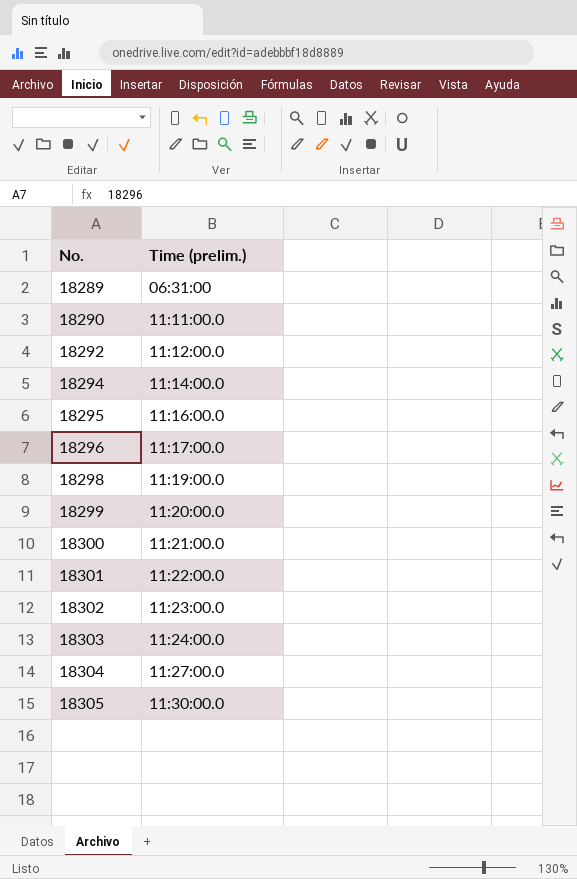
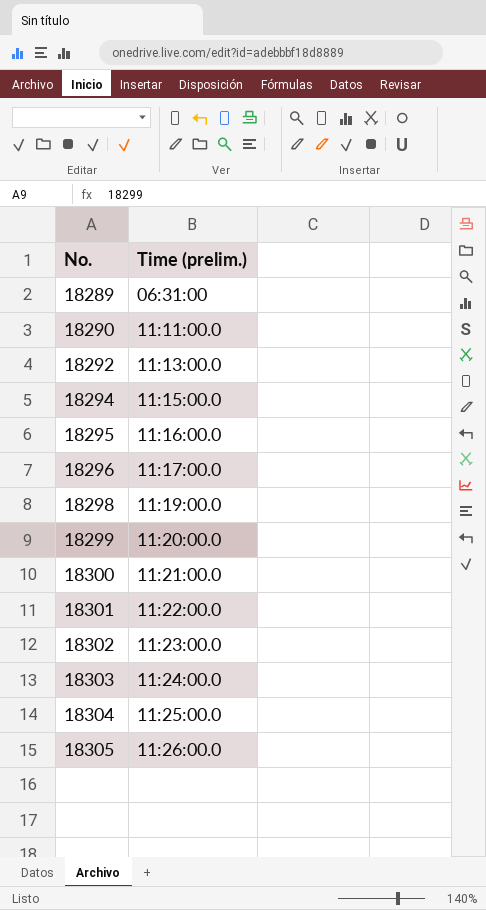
18292 | Time (prelim.): 11:12:00.0 -> 11:13:00.0
18294 | Time (prelim.): 11:14:00.0 -> 11:15:00.0
18304 | Time (prelim.): 11:27:00.0 -> 11:25:00.0
18305 | Time (prelim.): 11:30:00.0 -> 11:26:00.0

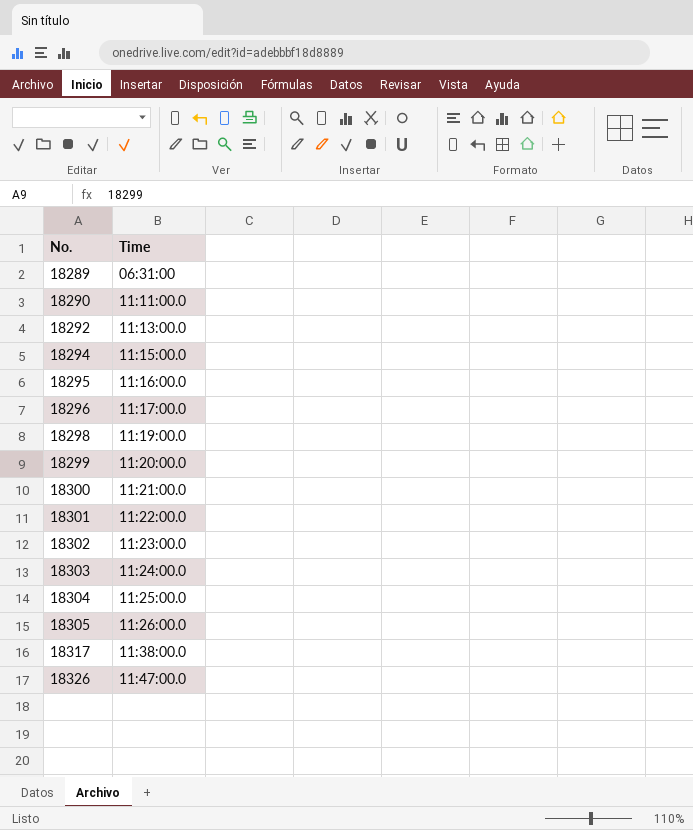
column name: Time (prelim.) -> Time
row 18317: none -> 11:38:00.0
row 18326: none -> 11:47:00.0

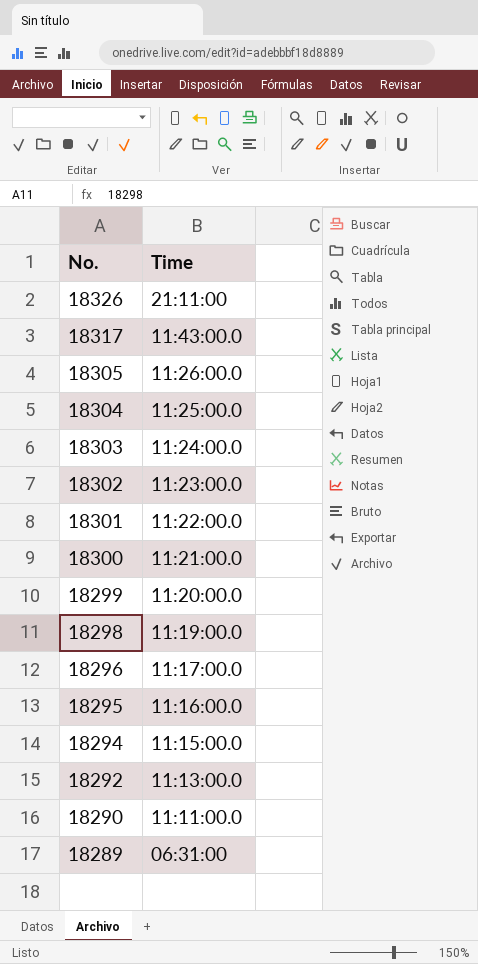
row order: No. ascending -> No. descending
18326 | Time: 11:47:00.0 -> 21:11:00
18317 | Time: 11:38:00.0 -> 11:43:00.0

